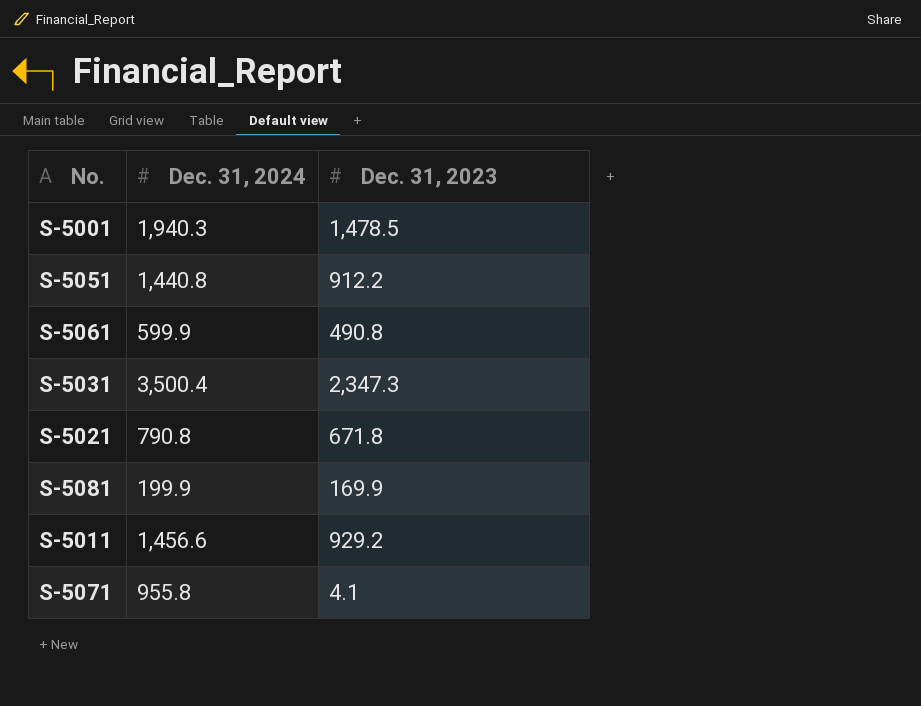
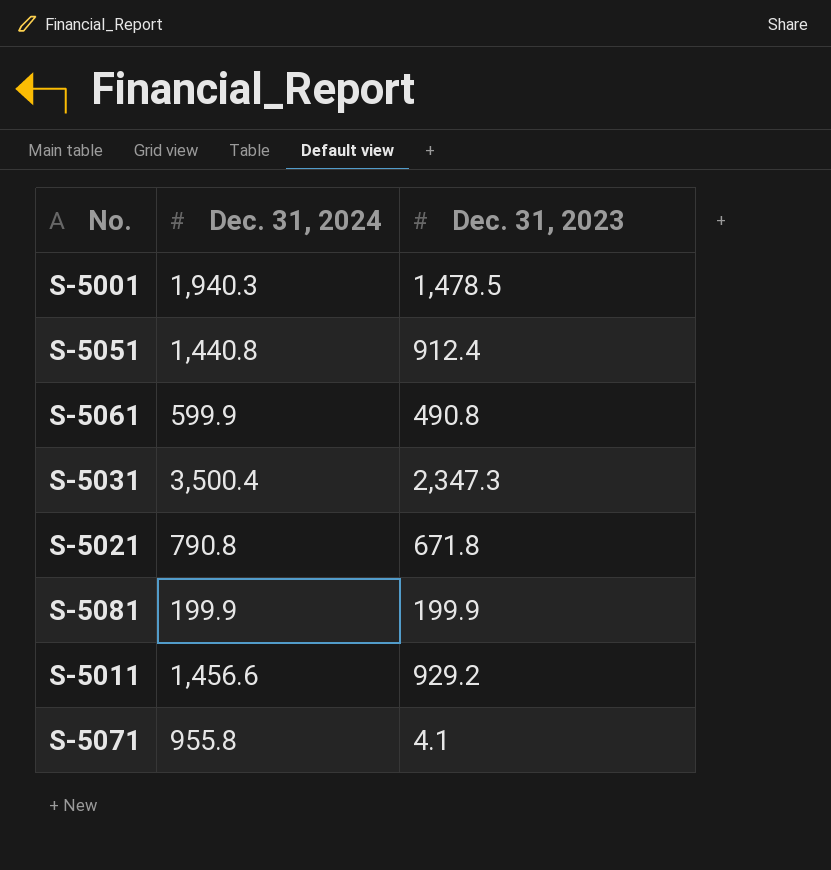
S-5051 | Dec. 31, 2023: 912.2 -> 912.4
S-5081 | Dec. 31, 2023: 169.9 -> 199.9

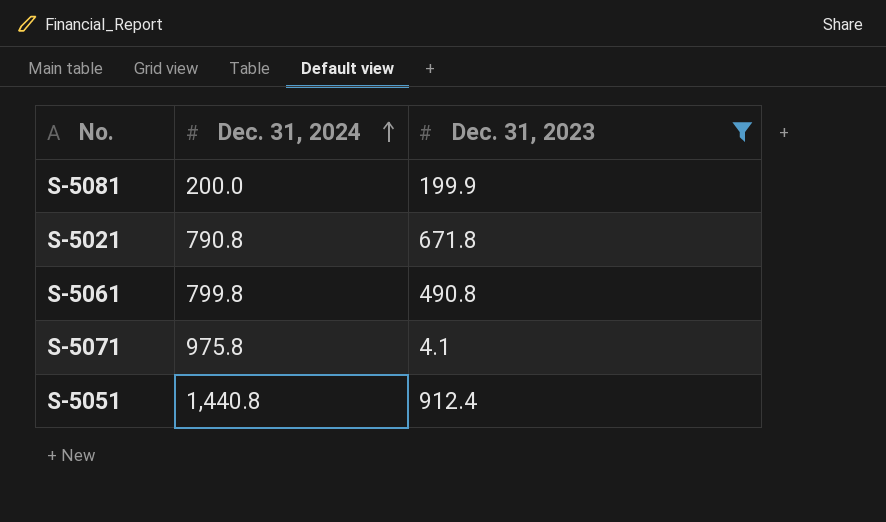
filter: none -> Dec. 31, 2023 <= 912.4
row order: none -> Dec. 31, 2024 ascending
S-5081 | Dec. 31, 2024: 199.9 -> 200.0
S-5061 | Dec. 31, 2024: 599.9 -> 799.8
S-5071 | Dec. 31, 2024: 955.8 -> 975.8

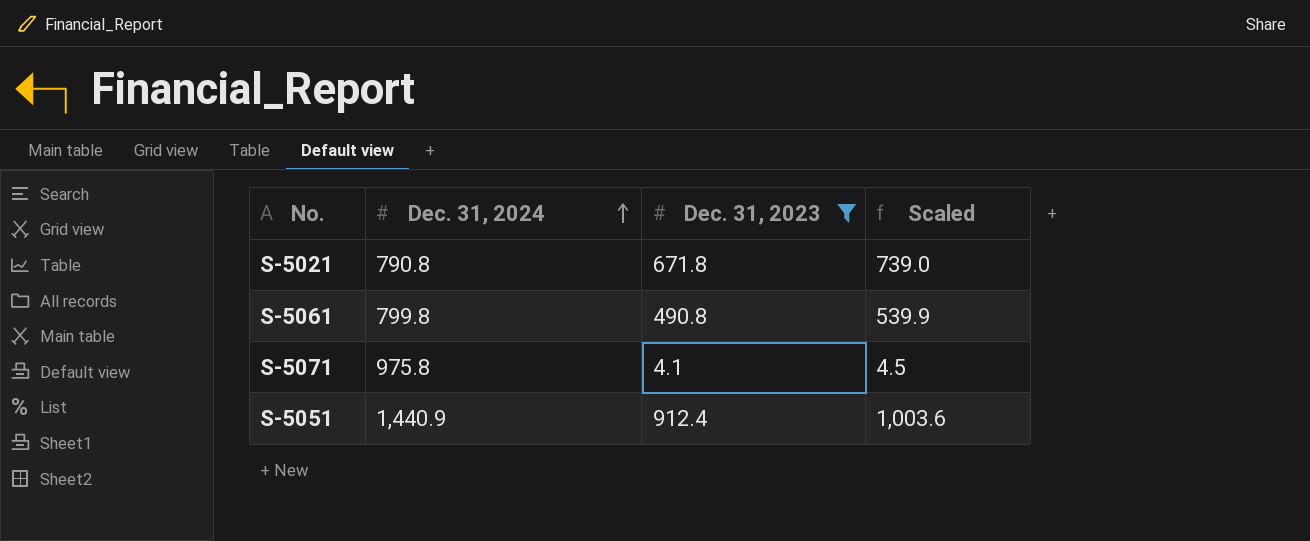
column Scaled | formula: none -> [Dec. 31, 2023] * 1.1
row S-5081: 200.0 | 199.9 -> none
S-5051 | Dec. 31, 2024: 1,440.8 -> 1,440.9

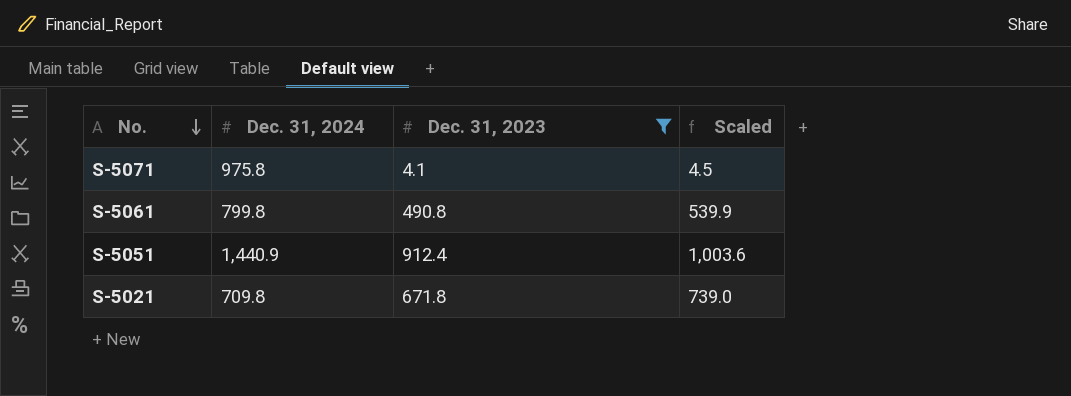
row order: Dec. 31, 2024 ascending -> No. descending
S-5021 | Dec. 31, 2024: 790.8 -> 709.8

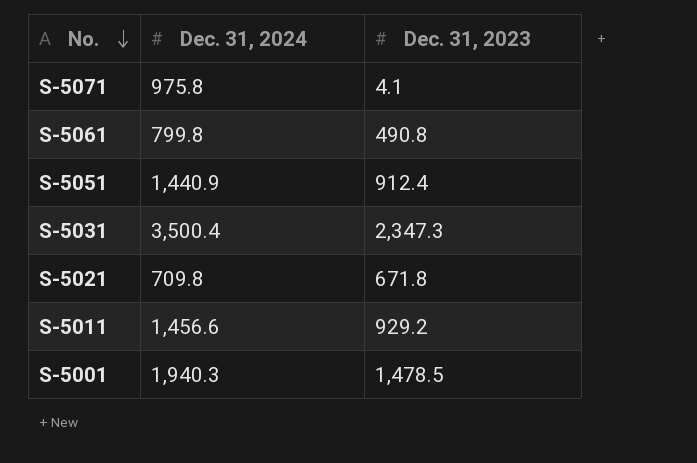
filter: Dec. 31, 2023 <= 912.4 -> none
column Scaled | formula: [Dec. 31, 2023] * 1.1 -> none

